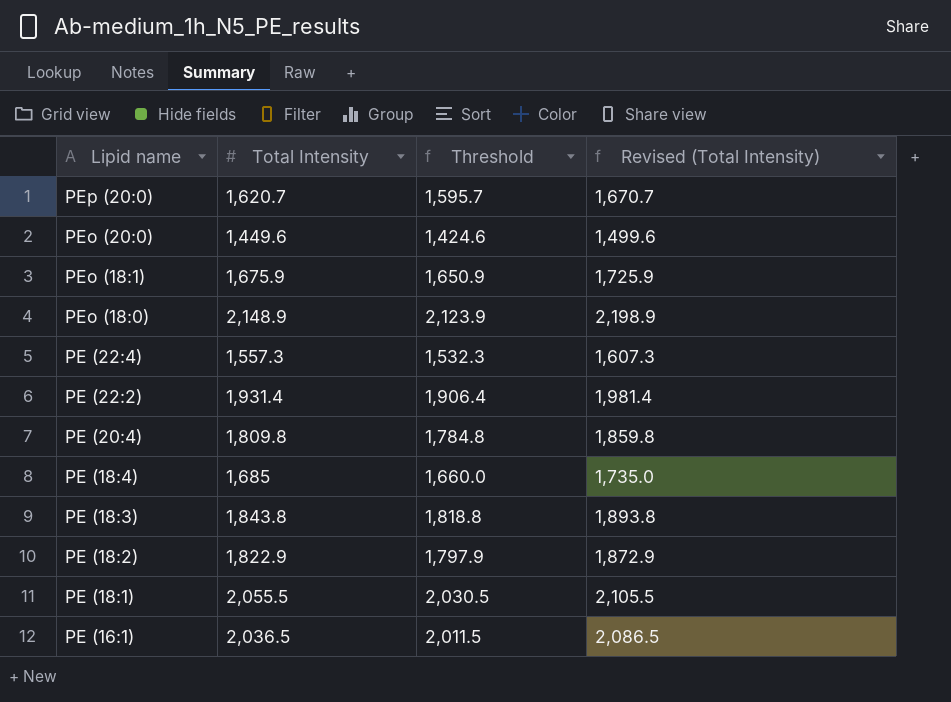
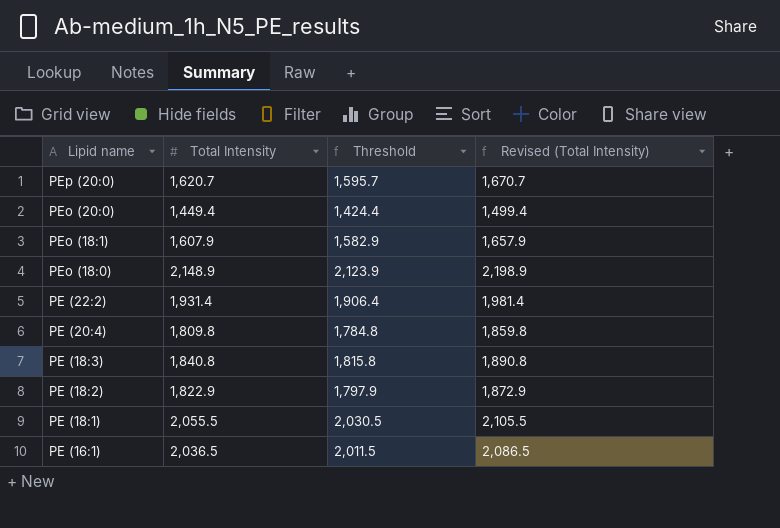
row PE (22:4): 1,557.3 | 1,532.3 | 1,607.3 -> none
row PE (18:4): 1,685 | 1,660.0 | 1,735.0 -> none
PEo (20:0) | Total Intensity: 1,449.6 -> 1,449.4
PEo (20:0) | Threshold: 1,424.6 -> 1,424.4
PEo (20:0) | Revised (Total Intensity): 1,499.6 -> 1,499.4
PEo (18:1) | Total Intensity: 1,675.9 -> 1,607.9
PEo (18:1) | Threshold: 1,650.9 -> 1,582.9
PEo (18:1) | Revised (Total Intensity): 1,725.9 -> 1,657.9
PE (18:3) | Total Intensity: 1,843.8 -> 1,840.8
PE (18:3) | Threshold: 1,818.8 -> 1,815.8
PE (18:3) | Revised (Total Intensity): 1,893.8 -> 1,890.8

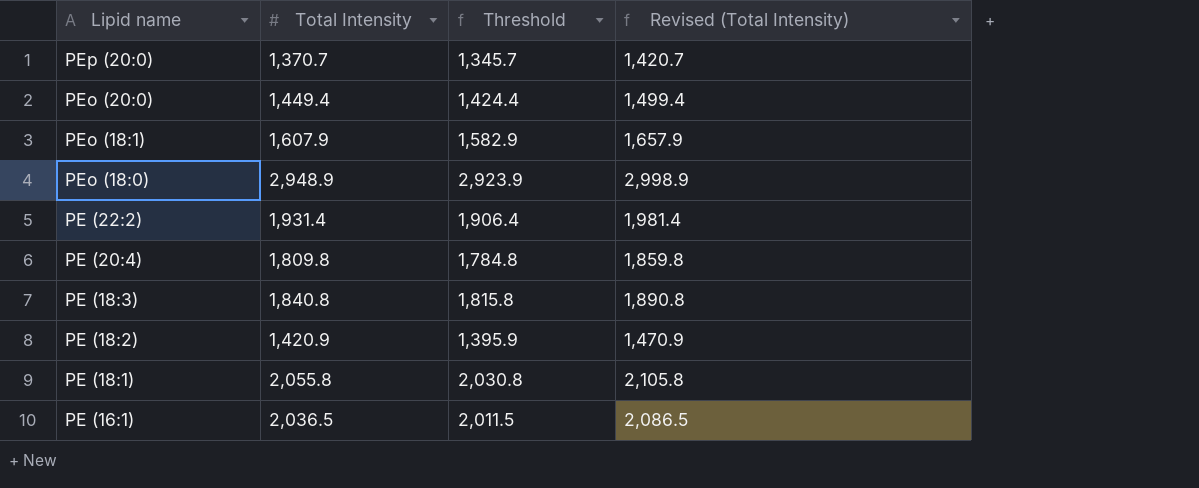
PEp (20:0) | Total Intensity: 1,620.7 -> 1,370.7
PEp (20:0) | Threshold: 1,595.7 -> 1,345.7
PEp (20:0) | Revised (Total Intensity): 1,670.7 -> 1,420.7
PEo (18:0) | Total Intensity: 2,148.9 -> 2,948.9
PEo (18:0) | Threshold: 2,123.9 -> 2,923.9
PEo (18:0) | Revised (Total Intensity): 2,198.9 -> 2,998.9
PE (18:2) | Total Intensity: 1,822.9 -> 1,420.9
PE (18:2) | Threshold: 1,797.9 -> 1,395.9
PE (18:2) | Revised (Total Intensity): 1,872.9 -> 1,470.9
PE (18:1) | Total Intensity: 2,055.5 -> 2,055.8
PE (18:1) | Threshold: 2,030.5 -> 2,030.8
PE (18:1) | Revised (Total Intensity): 2,105.5 -> 2,105.8

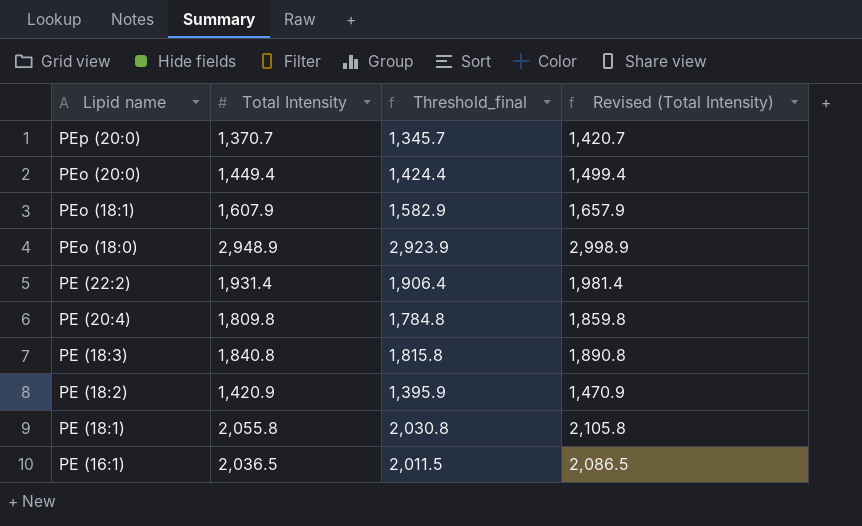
column name: Threshold -> Threshold_final

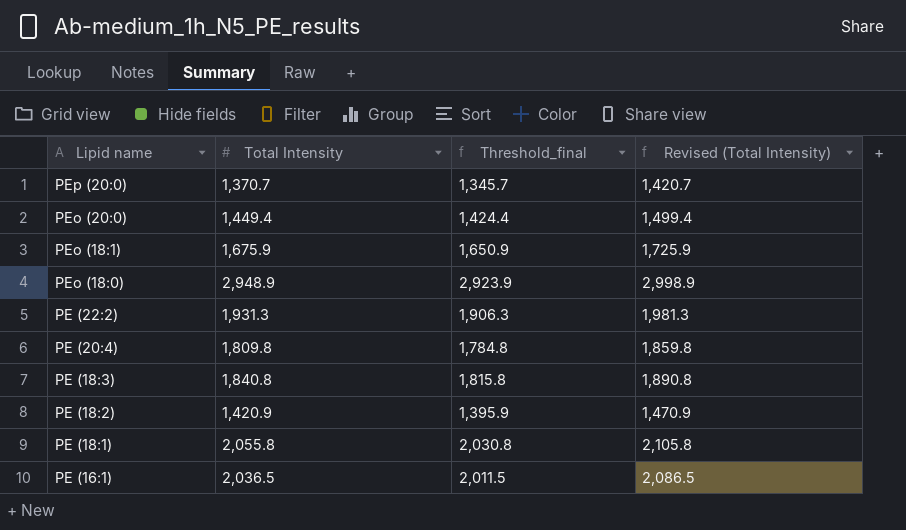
PEo (18:1) | Total Intensity: 1,607.9 -> 1,675.9
PEo (18:1) | Threshold_final: 1,582.9 -> 1,650.9
PEo (18:1) | Revised (Total Intensity): 1,657.9 -> 1,725.9
PE (22:2) | Total Intensity: 1,931.4 -> 1,931.3
PE (22:2) | Threshold_final: 1,906.4 -> 1,906.3
PE (22:2) | Revised (Total Intensity): 1,981.4 -> 1,981.3

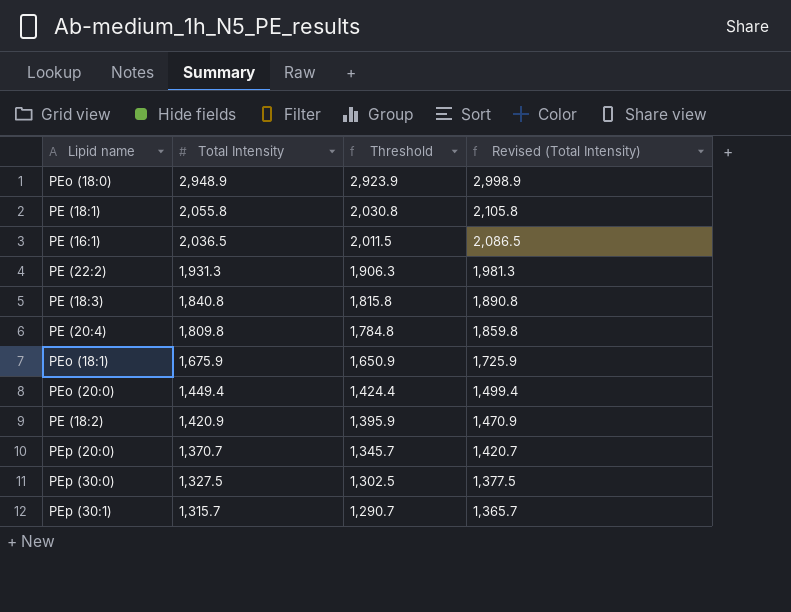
row order: Lipid name descending -> Total Intensity descending
column name: Threshold_final -> Threshold
row PEp (30:0): none -> 1,327.5 | 1,302.5 | 1,377.5
row PEp (30:1): none -> 1,315.7 | 1,290.7 | 1,365.7

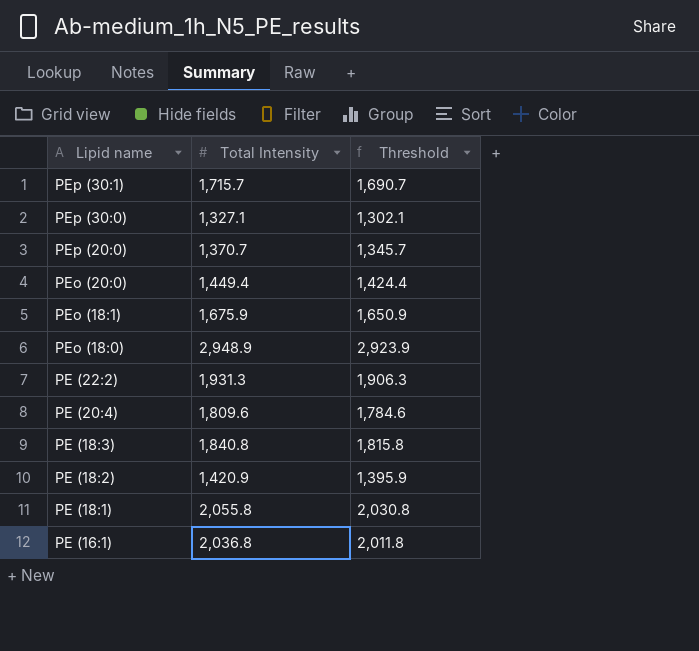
row order: Total Intensity descending -> Lipid name descending
column Revised (Total Intensity) | formula: [Total Intensity] + 50 -> none
PEp (30:1) | Total Intensity: 1,315.7 -> 1,715.7
PEp (30:1) | Threshold: 1,290.7 -> 1,690.7
PEp (30:0) | Total Intensity: 1,327.5 -> 1,327.1
PEp (30:0) | Threshold: 1,302.5 -> 1,302.1
PE (20:4) | Total Intensity: 1,809.8 -> 1,809.6
PE (20:4) | Threshold: 1,784.8 -> 1,784.6
PE (16:1) | Total Intensity: 2,036.5 -> 2,036.8
PE (16:1) | Threshold: 2,011.5 -> 2,011.8

